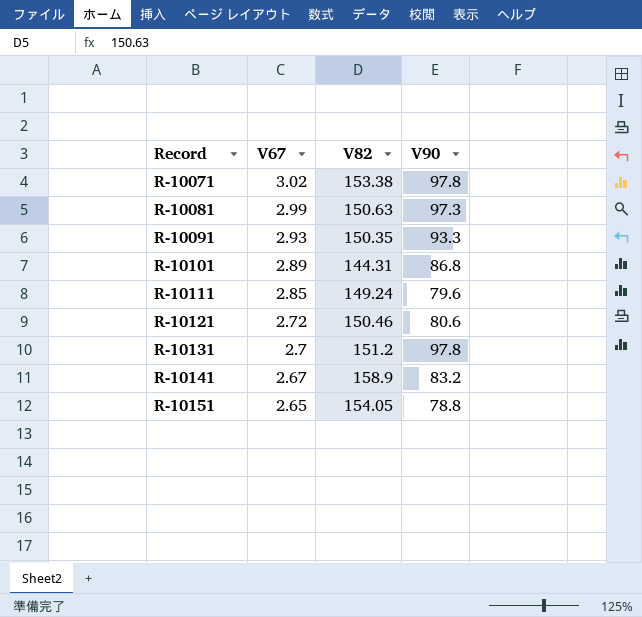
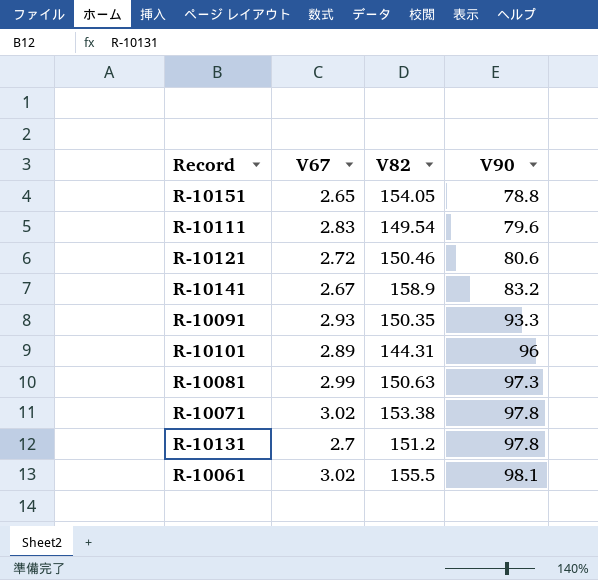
row order: Record ascending -> V90 ascending
R-10111 | V67: 2.85 -> 2.83
R-10111 | V82: 149.24 -> 149.54
R-10101 | V90: 86.8 -> 96
row R-10061: none -> 3.02 | 155.5 | 98.1

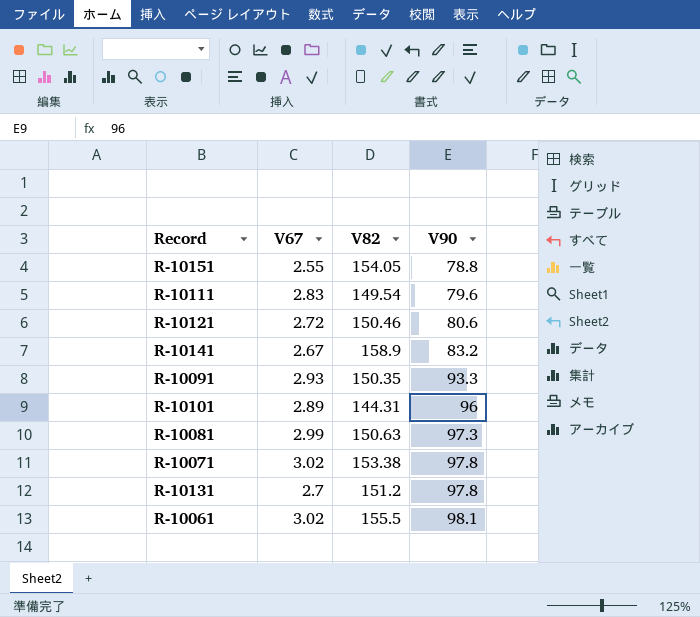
R-10151 | V67: 2.65 -> 2.55

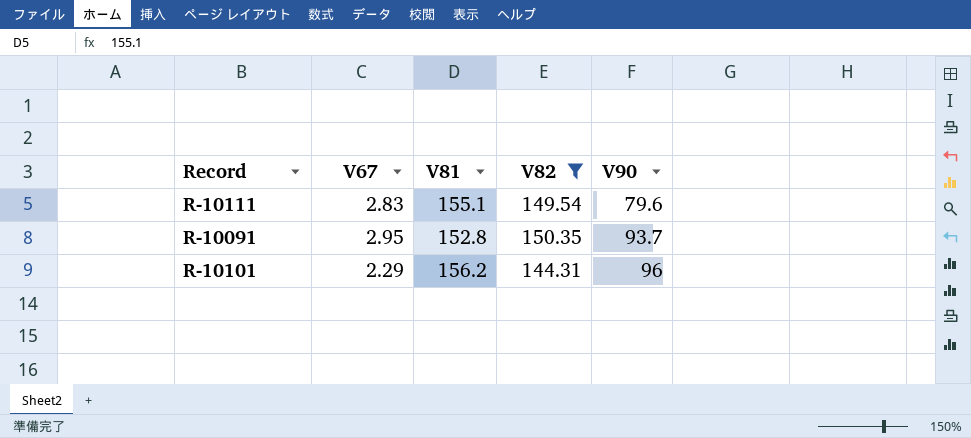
filter: none -> V82 <= 150.35
column V81 | position: none -> 3
R-10091 | V67: 2.93 -> 2.95
R-10091 | V90: 93.3 -> 93.7
R-10101 | V67: 2.89 -> 2.29

